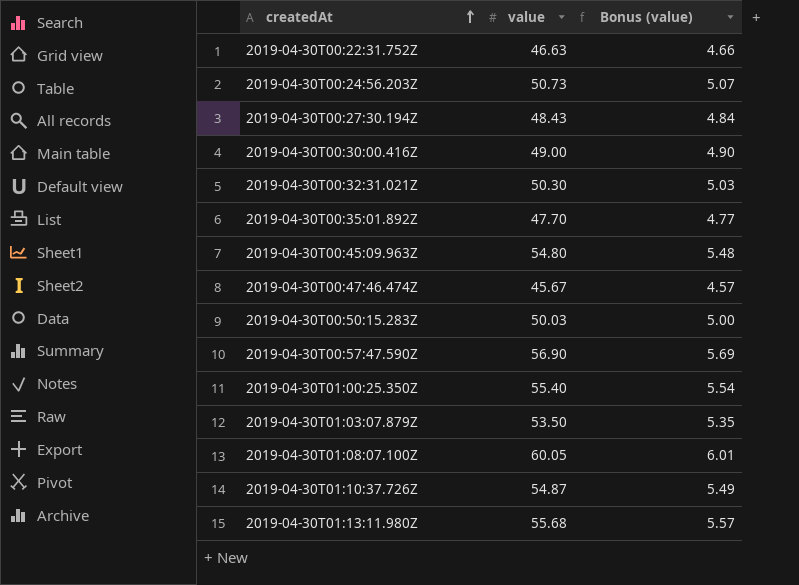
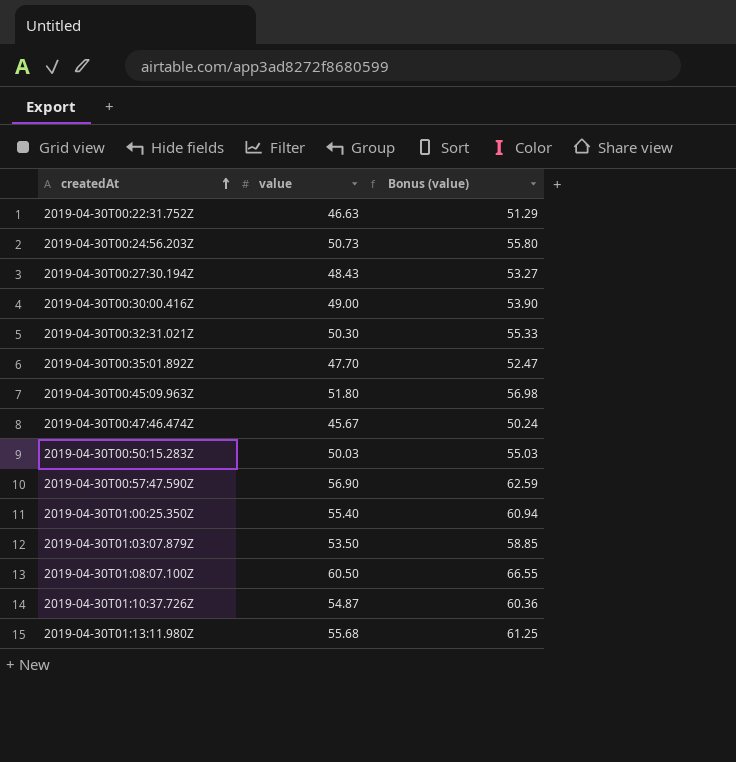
column Bonus (value) | formula: [value] * 0.1 -> [value] * 1.1
2019-04-30T00:45:09.963Z | value: 54.80 -> 51.80
2019-04-30T01:08:07.100Z | value: 60.05 -> 60.50

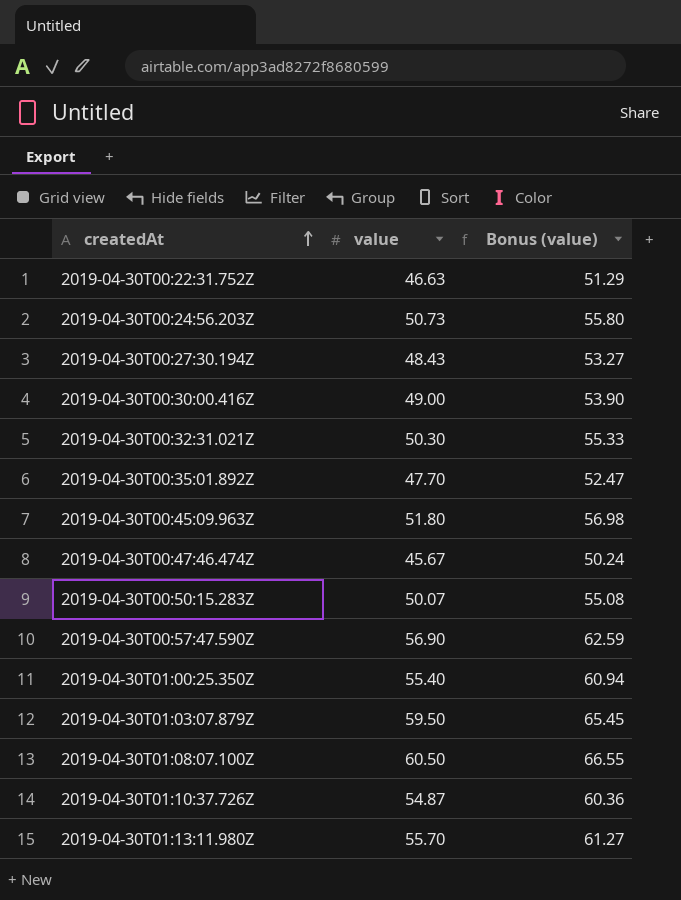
2019-04-30T00:50:15.283Z | value: 50.03 -> 50.07
2019-04-30T00:50:15.283Z | Bonus (value): 55.03 -> 55.08
2019-04-30T01:03:07.879Z | value: 53.50 -> 59.50
2019-04-30T01:03:07.879Z | Bonus (value): 58.85 -> 65.45
2019-04-30T01:13:11.980Z | value: 55.68 -> 55.70
2019-04-30T01:13:11.980Z | Bonus (value): 61.25 -> 61.27

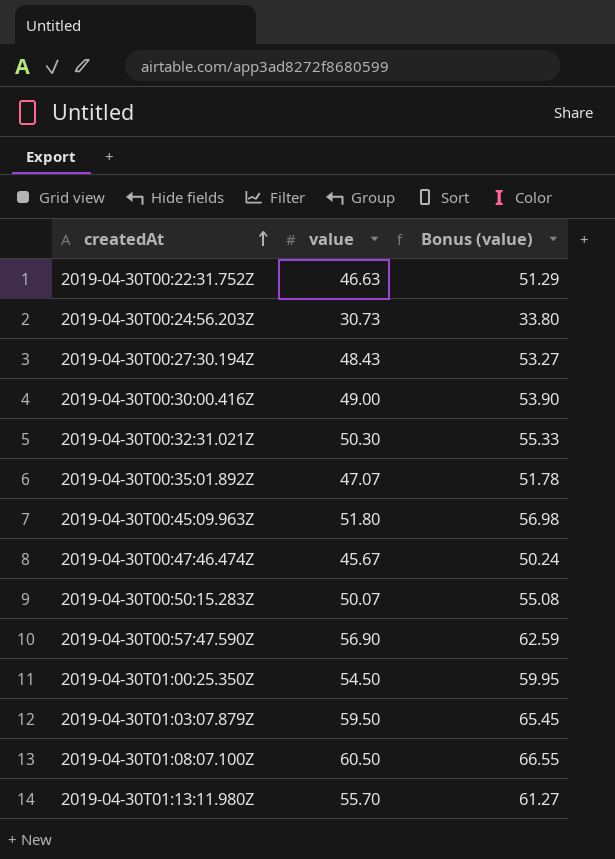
row 2019-04-30T01:10:37.726Z: 54.87 | 60.36 -> none
2019-04-30T00:24:56.203Z | value: 50.73 -> 30.73
2019-04-30T00:24:56.203Z | Bonus (value): 55.80 -> 33.80
2019-04-30T00:35:01.892Z | value: 47.70 -> 47.07
2019-04-30T00:35:01.892Z | Bonus (value): 52.47 -> 51.78
2019-04-30T01:00:25.350Z | value: 55.40 -> 54.50
2019-04-30T01:00:25.350Z | Bonus (value): 60.94 -> 59.95

